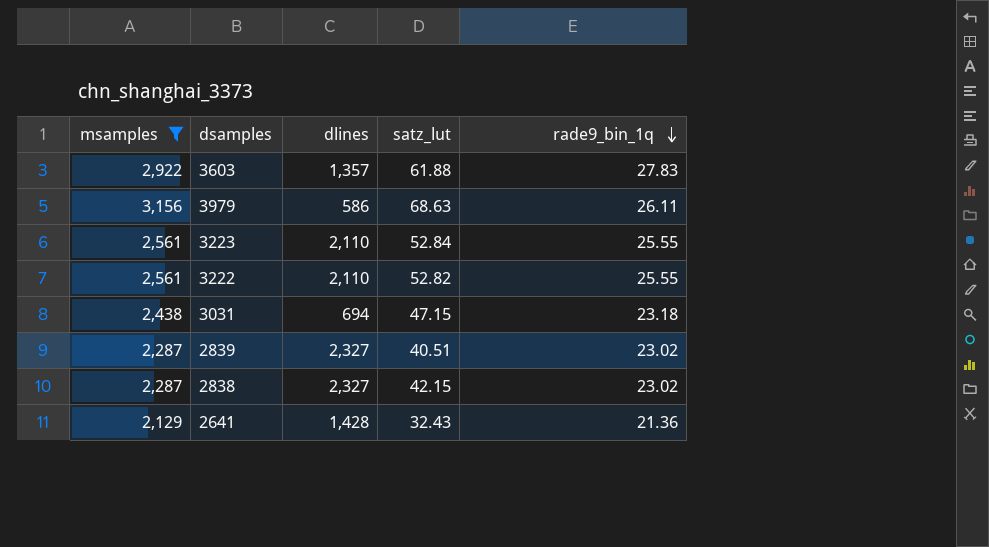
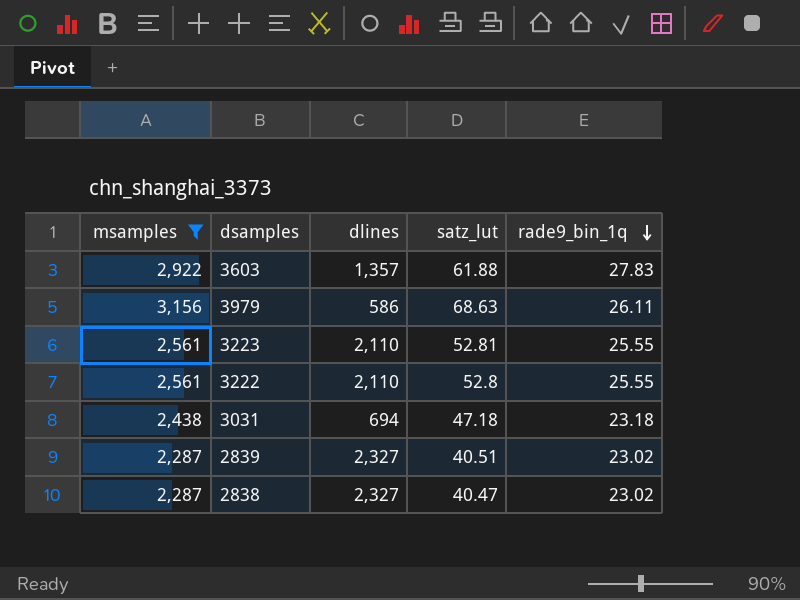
row 2641: 2,129 | 1,428 | 32.43 | 21.36 -> none
3223 | satz_lut: 52.84 -> 52.81
3222 | satz_lut: 52.82 -> 52.8
3031 | satz_lut: 47.15 -> 47.18
2838 | satz_lut: 42.15 -> 40.47

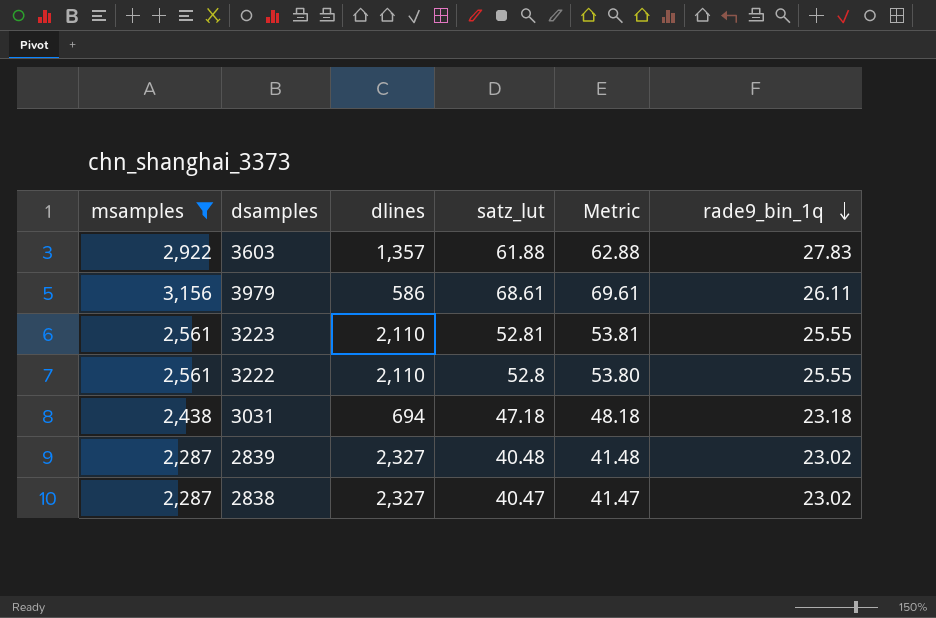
column Metric | formula: none -> [satz_lut] + 1
3979 | satz_lut: 68.63 -> 68.61
2839 | satz_lut: 40.51 -> 40.48

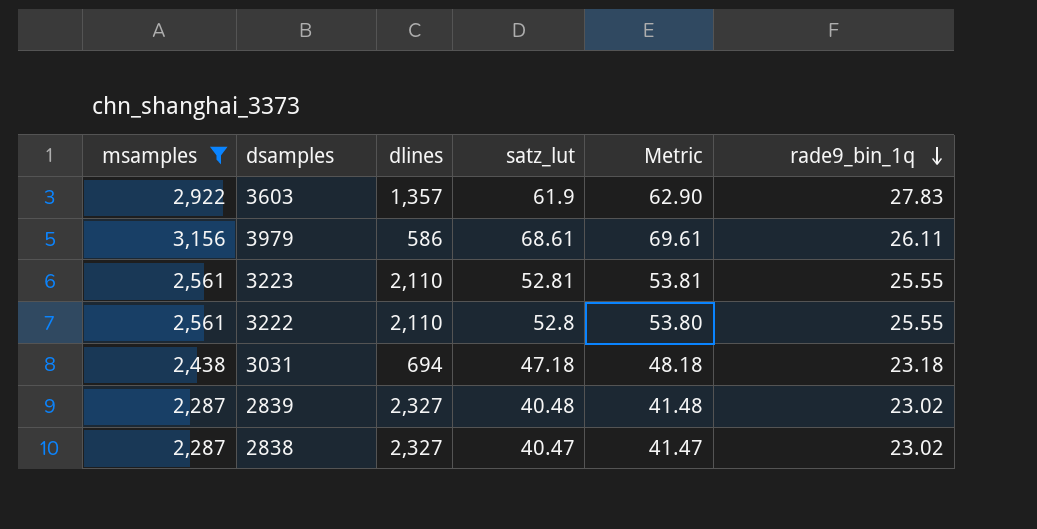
3603 | satz_lut: 61.88 -> 61.9
3603 | Metric: 62.88 -> 62.90

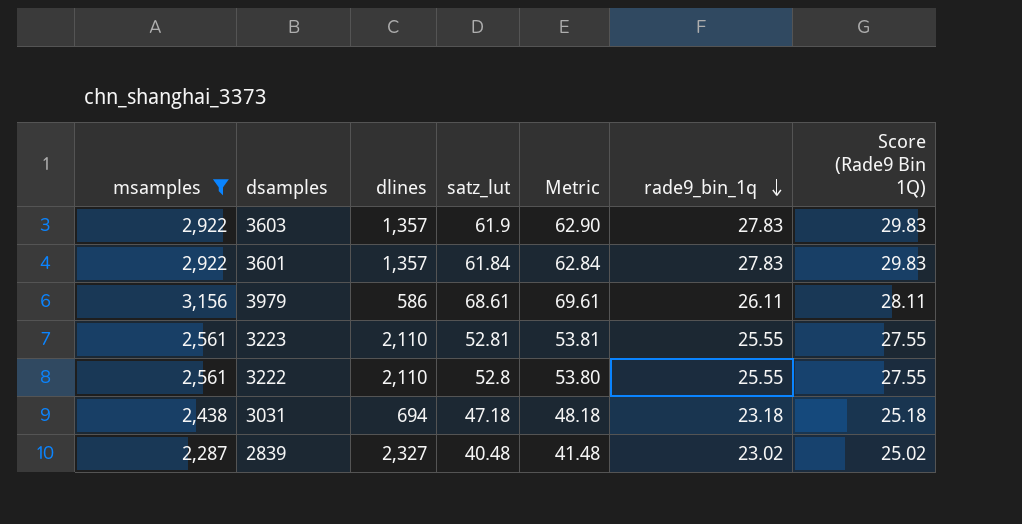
column Score (Rade9 Bin 1Q) | formula: none -> [rade9_bin_1q] + 2
row 2838: 2,287 | 2,327 | 40.47 | 41.47 | 23.02 -> none
row 3601: none -> 2,922 | 1,357 | 61.84 | 62.84 | 27.83 | 29.83

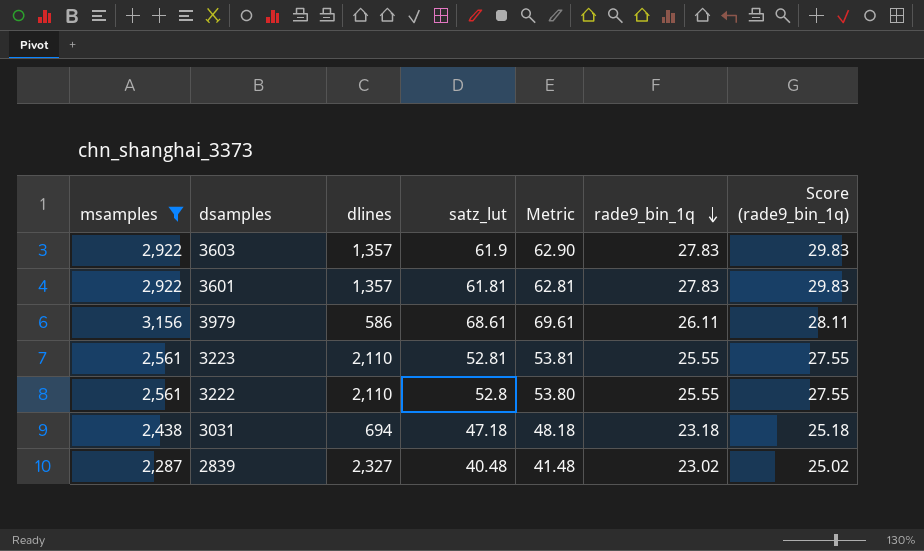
column name: Score (Rade9 Bin 1Q) -> Score (rade9_bin_1q)
3601 | satz_lut: 61.84 -> 61.81
3601 | Metric: 62.84 -> 62.81

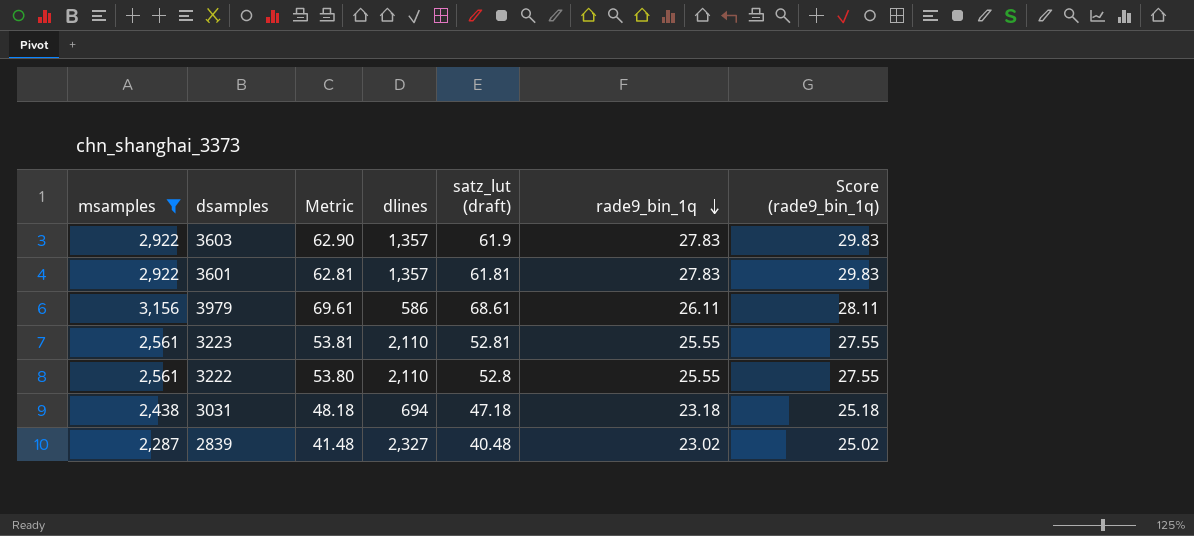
column Metric | position: 5 -> 3
column name: satz_lut -> satz_lut (draft)

